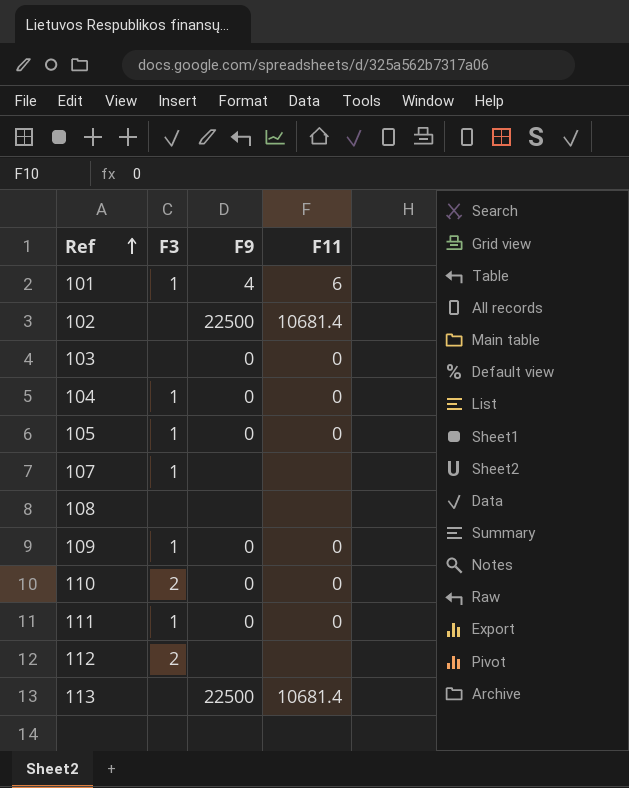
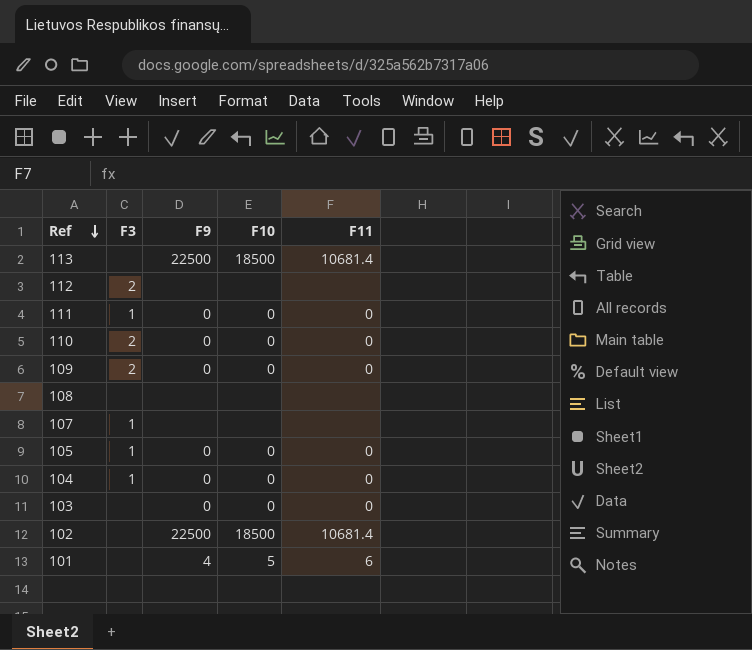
row order: Ref ascending -> Ref descending
column F10 | position: none -> 4
109 | F3: 1 -> 2
101 | F3: 1 -> none

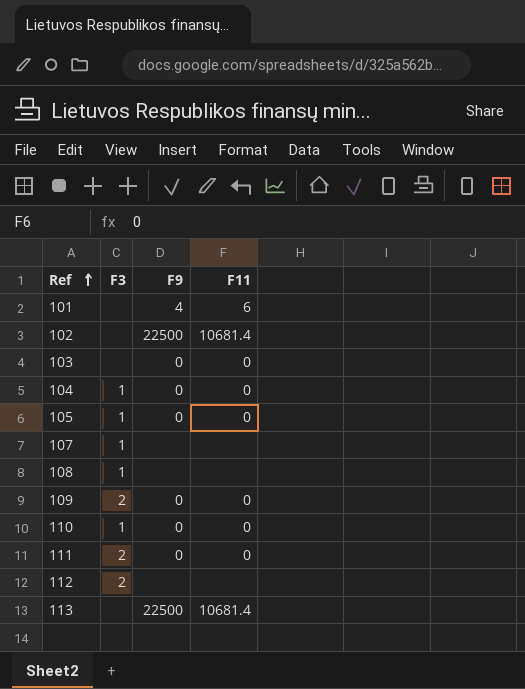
row order: Ref descending -> Ref ascending
column F10 | position: 4 -> none
108 | F3: none -> 1
110 | F3: 2 -> 1
111 | F3: 1 -> 2

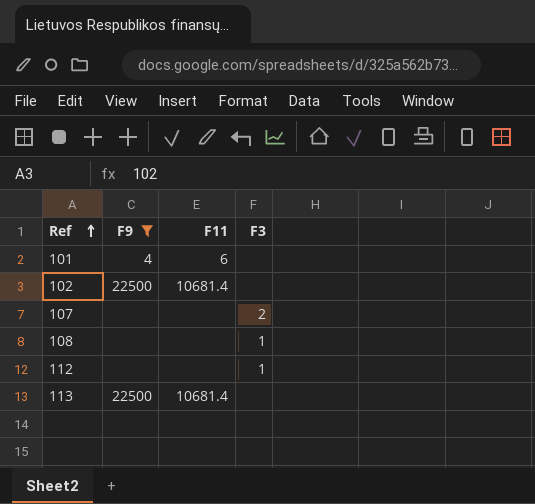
filter: none -> F9 != 0
column F3 | position: 2 -> 4
107 | F3: 1 -> 2
112 | F3: 2 -> 1

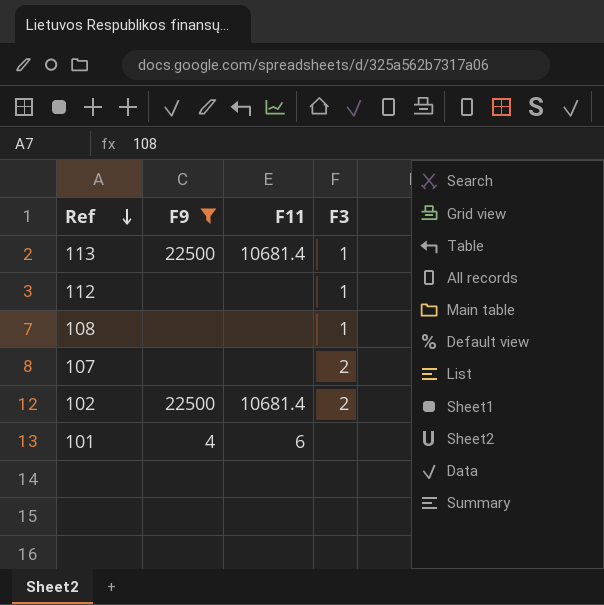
row order: Ref ascending -> Ref descending
113 | F3: none -> 1
102 | F3: none -> 2

